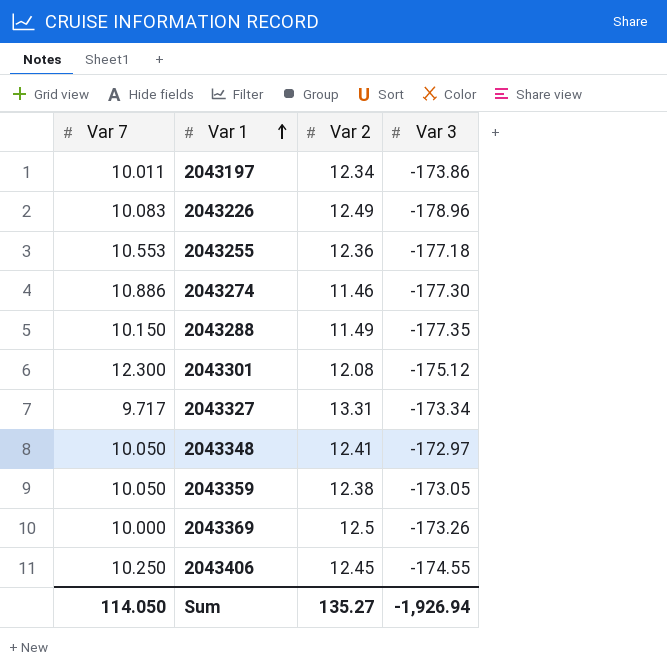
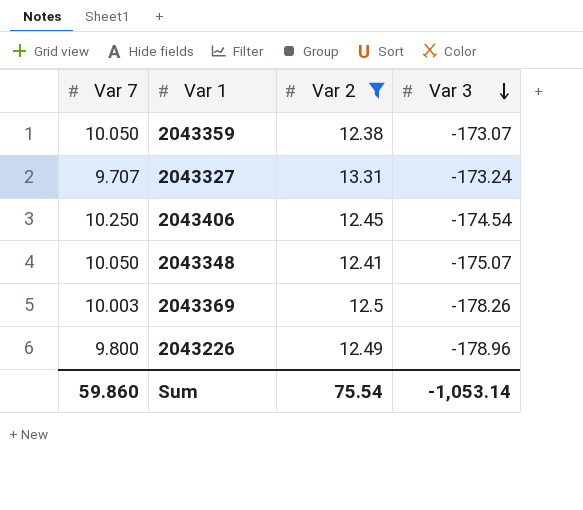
filter: none -> Var 2 >= 12.38
row order: Var 1 ascending -> Var 3 descending
2043359 | Var 3: -173.05 -> -173.07
2043327 | Var 7: 9.717 -> 9.707
2043327 | Var 3: -173.34 -> -173.24
2043406 | Var 3: -174.55 -> -174.54
2043348 | Var 3: -172.97 -> -175.07
2043369 | Var 7: 10.000 -> 10.003
2043369 | Var 3: -173.26 -> -178.26
2043226 | Var 7: 10.083 -> 9.800
Sum | Var 7: 114.050 -> 59.860
Sum | Var 2: 135.27 -> 75.54
Sum | Var 3: -1,926.94 -> -1,053.14

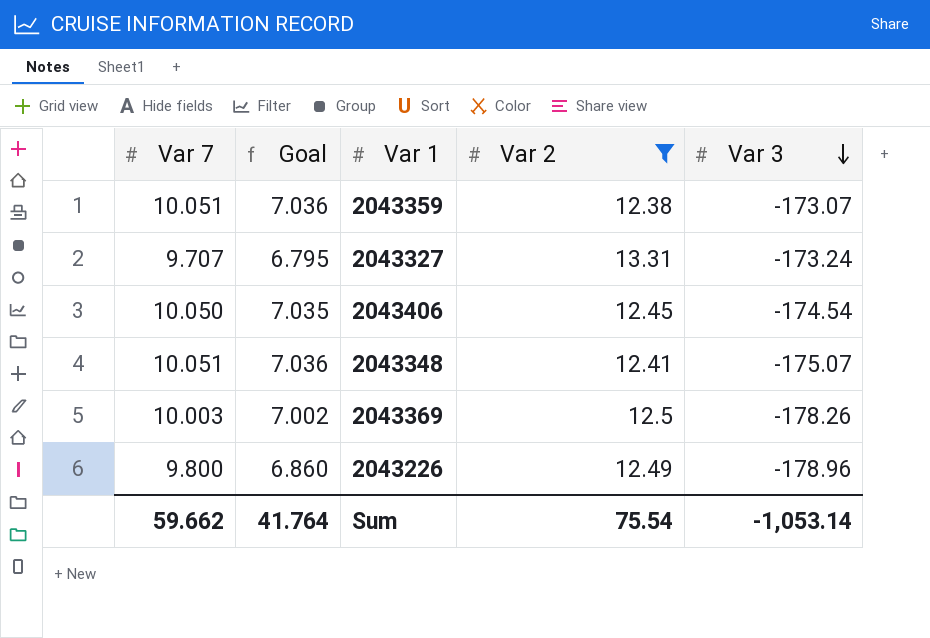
column Goal | formula: none -> [Var 7] * 0.7
2043359 | Var 7: 10.050 -> 10.051
2043406 | Var 7: 10.250 -> 10.050
2043348 | Var 7: 10.050 -> 10.051
Sum | Var 7: 59.860 -> 59.662

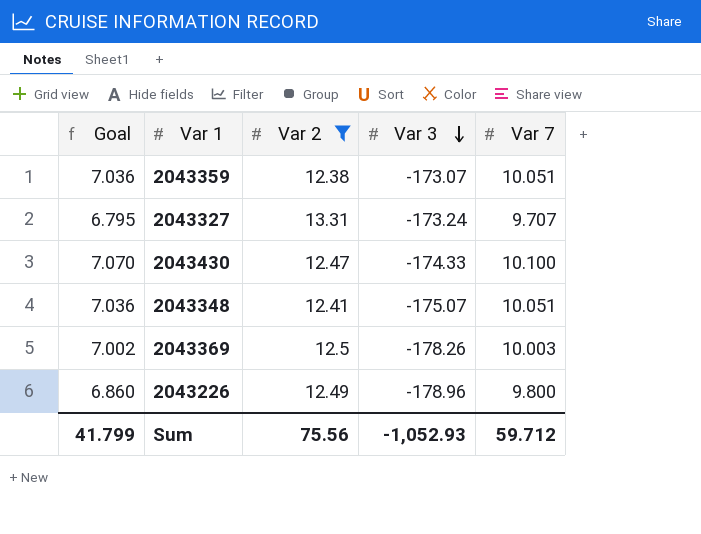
column Var 7 | position: 1 -> 5
row 2043406: 10.050 | 7.035 | 12.45 | -174.54 -> none
row 2043430: none -> 7.070 | 12.47 | -174.33 | 10.100
Sum | Goal: 41.764 -> 41.799
Sum | Var 2: 75.54 -> 75.56
Sum | Var 3: -1,053.14 -> -1,052.93
Sum | Var 7: 59.662 -> 59.712

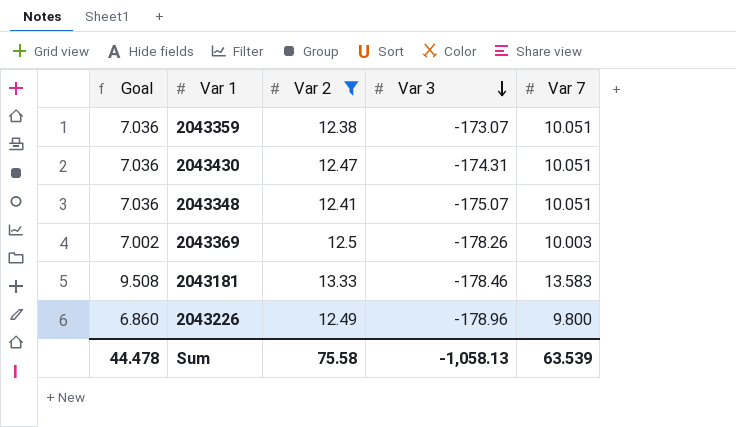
row 2043327: 6.795 | 13.31 | -173.24 | 9.707 -> none
2043430 | Goal: 7.070 -> 7.036
2043430 | Var 3: -174.33 -> -174.31
2043430 | Var 7: 10.100 -> 10.051
row 2043181: none -> 9.508 | 13.33 | -178.46 | 13.583
Sum | Goal: 41.799 -> 44.478
Sum | Var 2: 75.56 -> 75.58
Sum | Var 3: -1,052.93 -> -1,058.13
Sum | Var 7: 59.712 -> 63.539

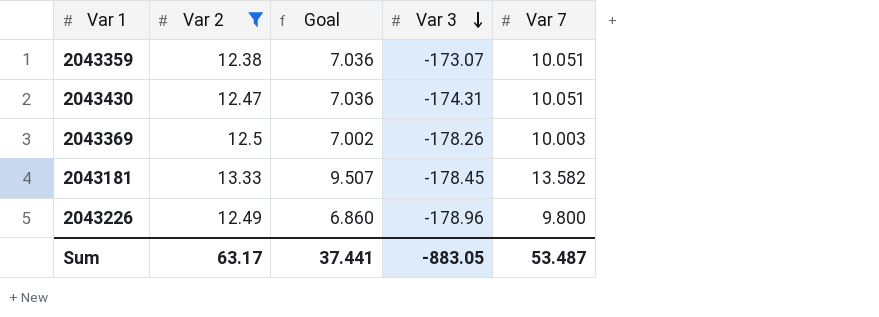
column Goal | position: 1 -> 3
row 2043348: 7.036 | 12.41 | -175.07 | 10.051 -> none
2043181 | Goal: 9.508 -> 9.507
2043181 | Var 3: -178.46 -> -178.45
2043181 | Var 7: 13.583 -> 13.582
Sum | Var 2: 75.58 -> 63.17
Sum | Goal: 44.478 -> 37.441
Sum | Var 3: -1,058.13 -> -883.05
Sum | Var 7: 63.539 -> 53.487

